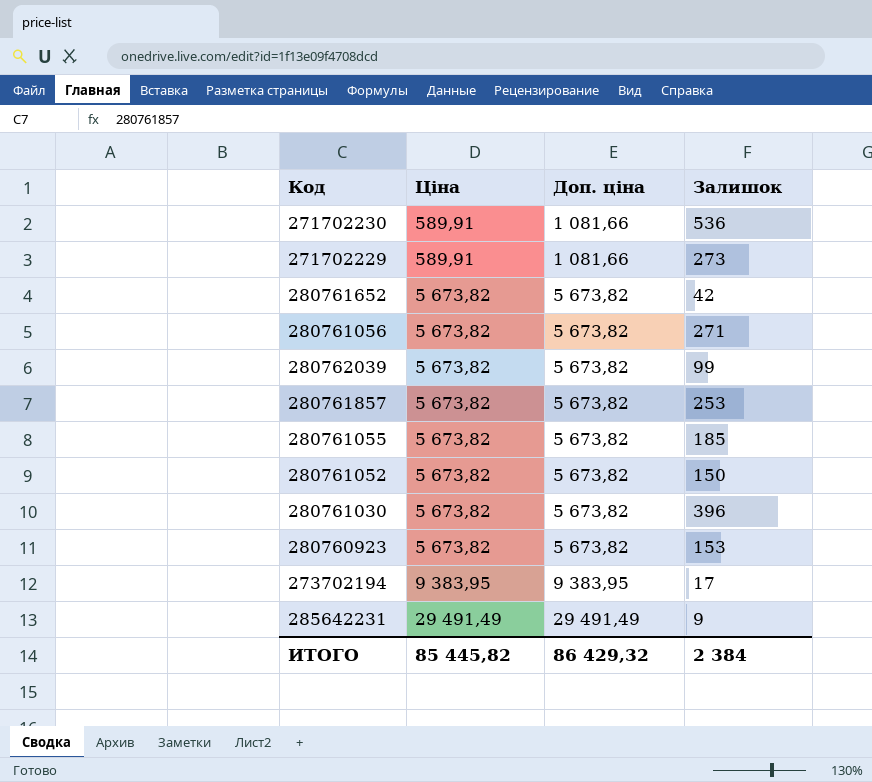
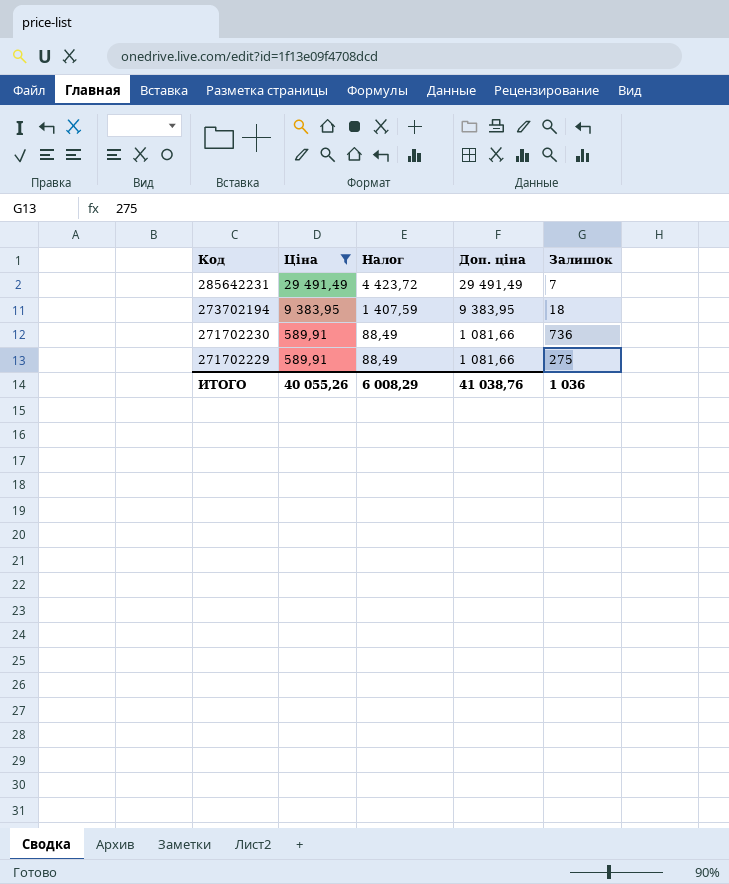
filter: none -> Ціна != 5 673,82
row order: Ціна ascending -> Код descending
column Налог | formula: none -> [Ціна] * 0,15
285642231 | Залишок: 9 -> 7
273702194 | Залишок: 17 -> 18
271702230 | Залишок: 536 -> 736
271702229 | Залишок: 273 -> 275
ИТОГО | Ціна: 85 445,82 -> 40 055,26
ИТОГО | Доп. ціна: 86 429,32 -> 41 038,76
ИТОГО | Залишок: 2 384 -> 1 036

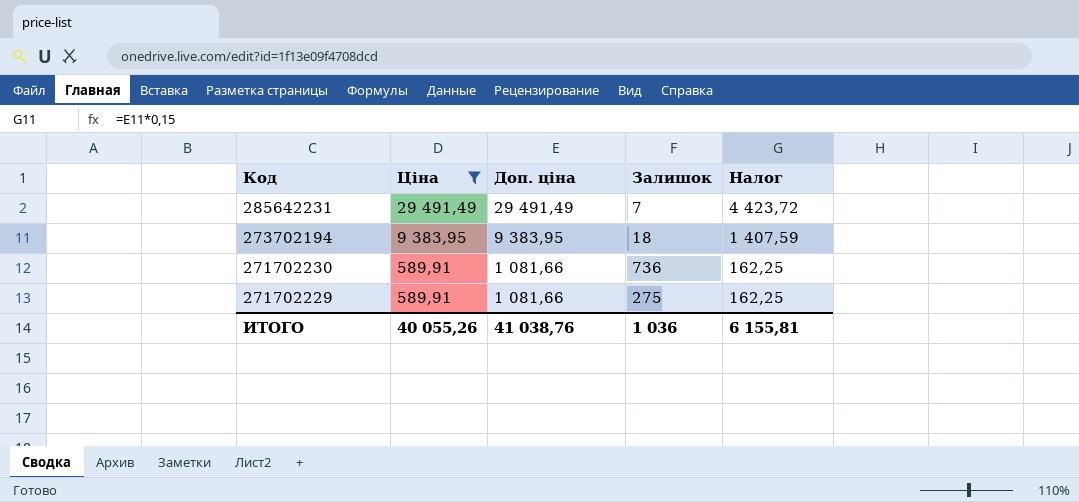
column Налог | formula: [Ціна] * 0,15 -> [Доп. ціна] * 0,15
column Налог | position: 3 -> 5
ИТОГО | Налог: 6 008,29 -> 6 155,81

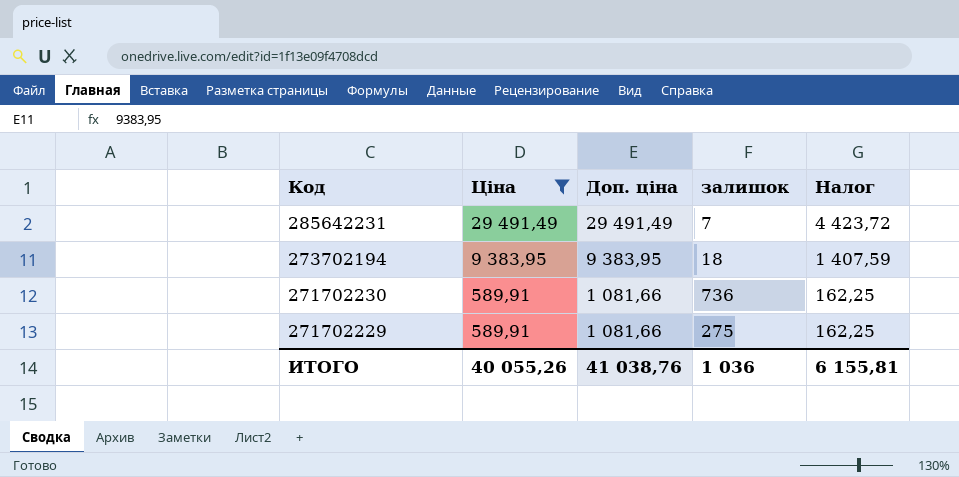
column name: Залишок -> залишок

